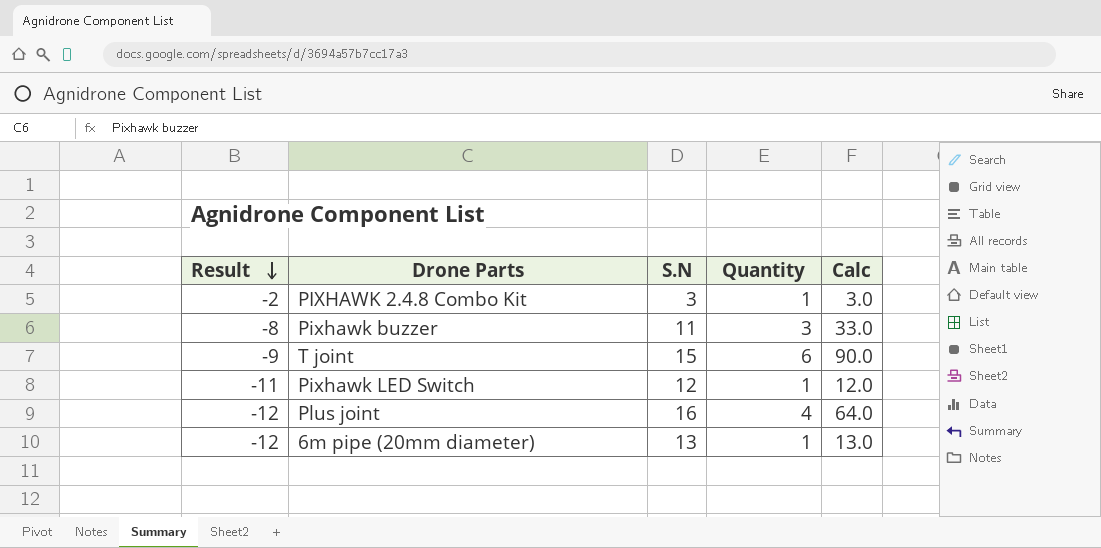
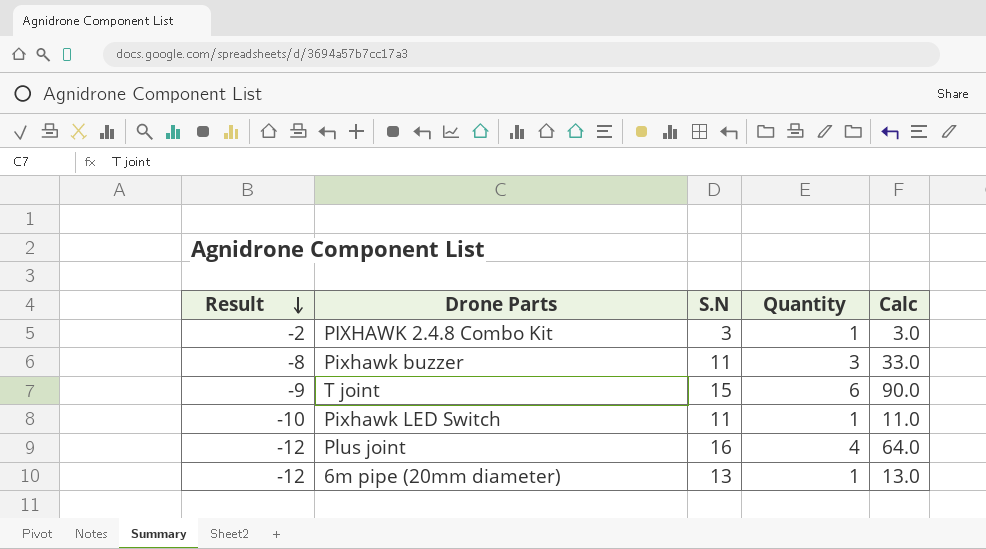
Pixhawk LED Switch | Result: -11 -> -10
Pixhawk LED Switch | S.N: 12 -> 11
Pixhawk LED Switch | Calc: 12.0 -> 11.0

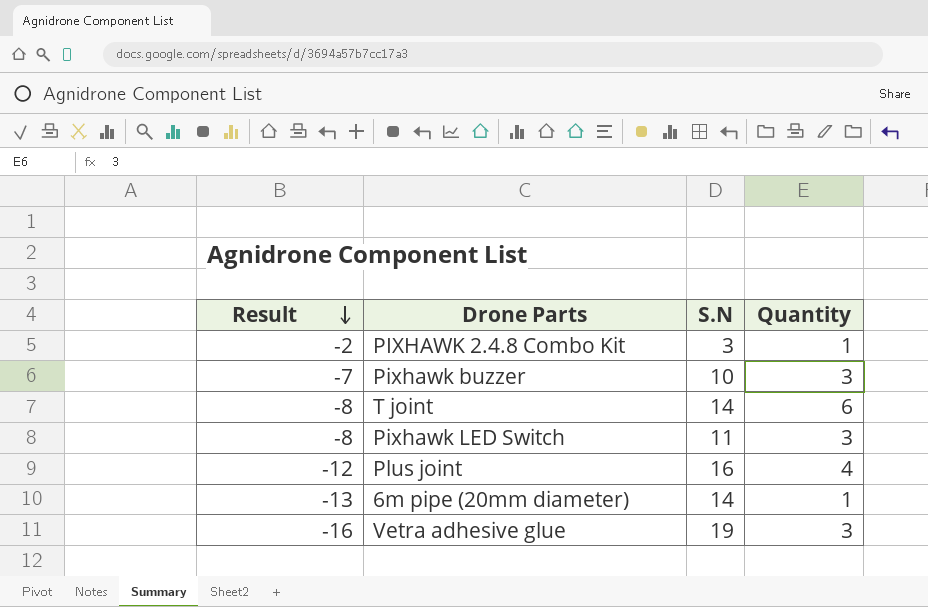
column Calc | formula: [S.N] * [Quantity] -> none
Pixhawk buzzer | Result: -8 -> -7
Pixhawk buzzer | S.N: 11 -> 10
T joint | Result: -9 -> -8
T joint | S.N: 15 -> 14
Pixhawk LED Switch | Result: -10 -> -8
Pixhawk LED Switch | Quantity: 1 -> 3
6m pipe (20mm diameter) | Result: -12 -> -13
6m pipe (20mm diameter) | S.N: 13 -> 14
row Vetra adhesive glue: none -> -16 | 19 | 3

